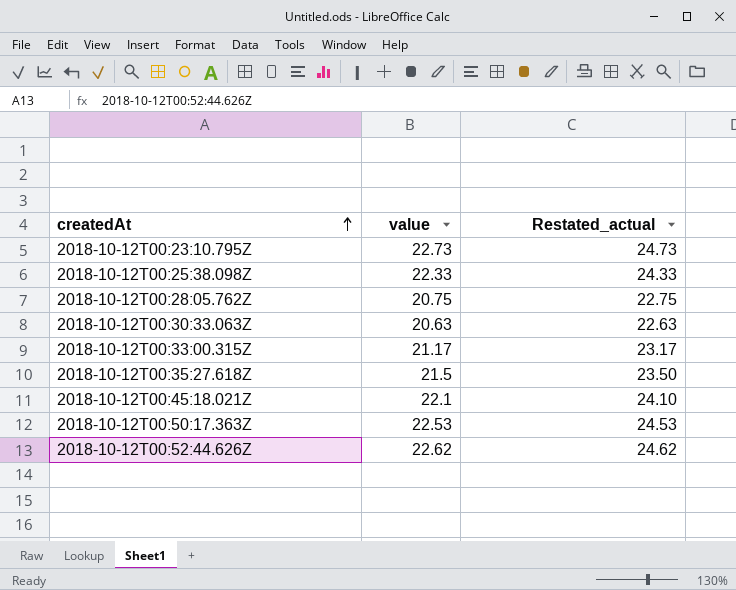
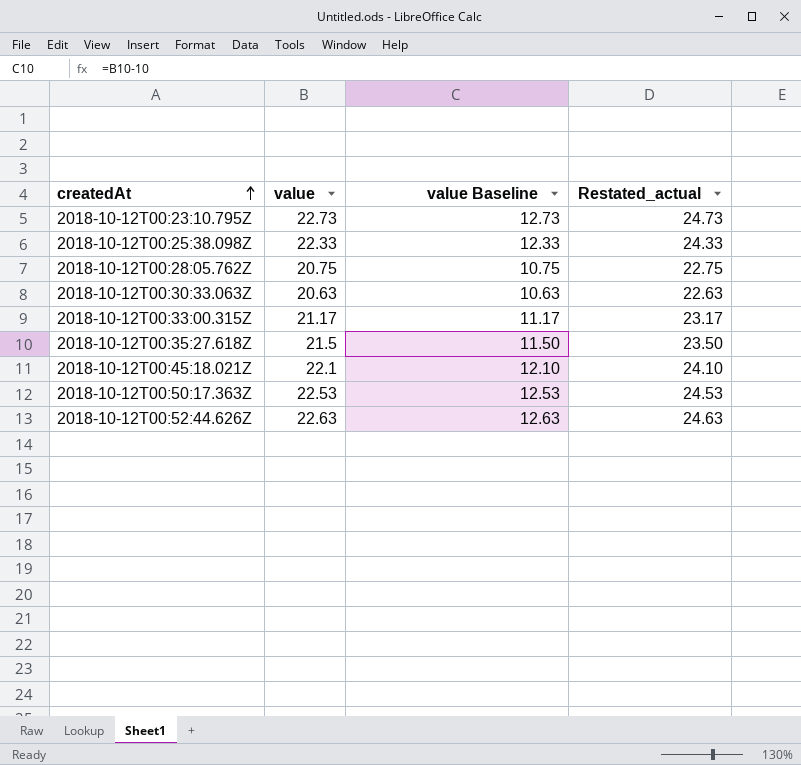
column value Baseline | formula: none -> [value] - 10
2018-10-12T00:52:44.626Z | value: 22.62 -> 22.63
2018-10-12T00:52:44.626Z | Restated_actual: 24.62 -> 24.63

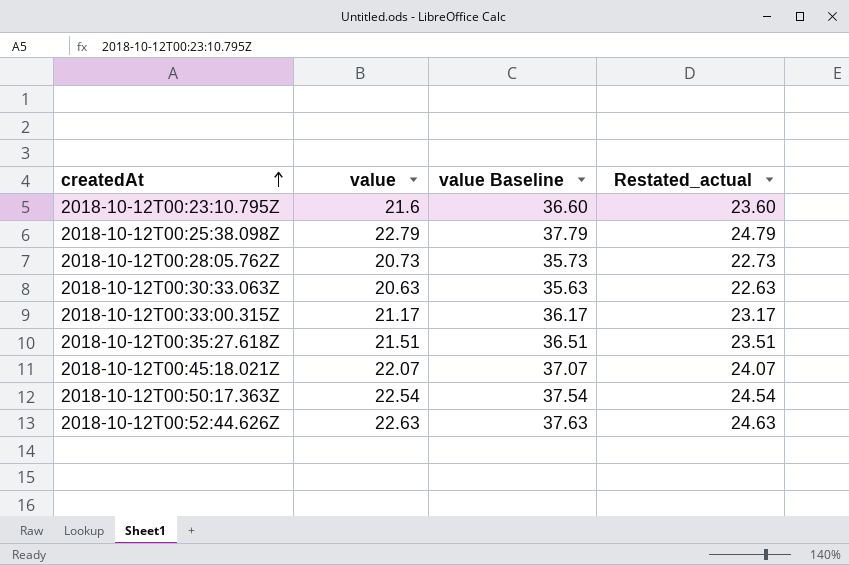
column value Baseline | formula: [value] - 10 -> [value] + 15
2018-10-12T00:23:10.795Z | value: 22.73 -> 21.6
2018-10-12T00:23:10.795Z | Restated_actual: 24.73 -> 23.60
2018-10-12T00:25:38.098Z | value: 22.33 -> 22.79
2018-10-12T00:25:38.098Z | Restated_actual: 24.33 -> 24.79
2018-10-12T00:28:05.762Z | value: 20.75 -> 20.73
2018-10-12T00:28:05.762Z | Restated_actual: 22.75 -> 22.73
2018-10-12T00:35:27.618Z | value: 21.5 -> 21.51
2018-10-12T00:35:27.618Z | Restated_actual: 23.50 -> 23.51
2018-10-12T00:45:18.021Z | value: 22.1 -> 22.07
2018-10-12T00:45:18.021Z | Restated_actual: 24.10 -> 24.07
2018-10-12T00:50:17.363Z | value: 22.53 -> 22.54
2018-10-12T00:50:17.363Z | Restated_actual: 24.53 -> 24.54

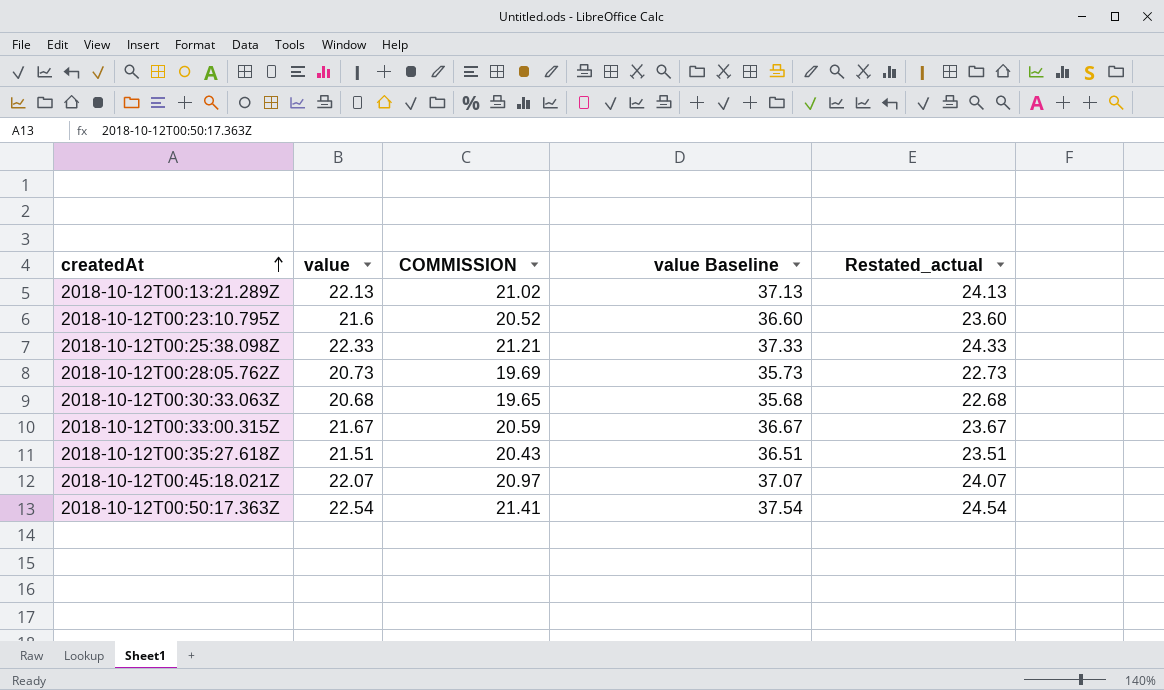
column COMMISSION | formula: none -> [value] * 0.95
row 2018-10-12T00:52:44.626Z: 22.63 | 37.63 | 24.63 -> none
row 2018-10-12T00:13:21.289Z: none -> 22.13 | 21.02 | 37.13 | 24.13
2018-10-12T00:25:38.098Z | value: 22.79 -> 22.33
2018-10-12T00:25:38.098Z | value Baseline: 37.79 -> 37.33
2018-10-12T00:25:38.098Z | Restated_actual: 24.79 -> 24.33
2018-10-12T00:30:33.063Z | value: 20.63 -> 20.68
2018-10-12T00:30:33.063Z | value Baseline: 35.63 -> 35.68
2018-10-12T00:30:33.063Z | Restated_actual: 22.63 -> 22.68
2018-10-12T00:33:00.315Z | value: 21.17 -> 21.67
2018-10-12T00:33:00.315Z | value Baseline: 36.17 -> 36.67
2018-10-12T00:33:00.315Z | Restated_actual: 23.17 -> 23.67

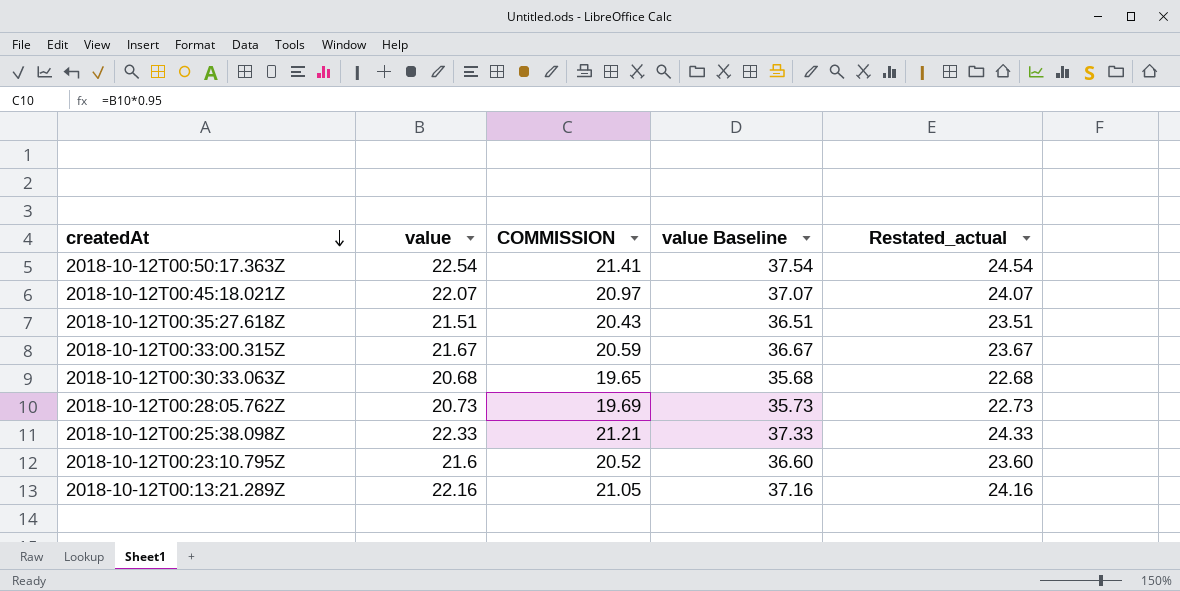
row order: createdAt ascending -> createdAt descending
2018-10-12T00:13:21.289Z | value: 22.13 -> 22.16
2018-10-12T00:13:21.289Z | COMMISSION: 21.02 -> 21.05
2018-10-12T00:13:21.289Z | value Baseline: 37.13 -> 37.16
2018-10-12T00:13:21.289Z | Restated_actual: 24.13 -> 24.16

